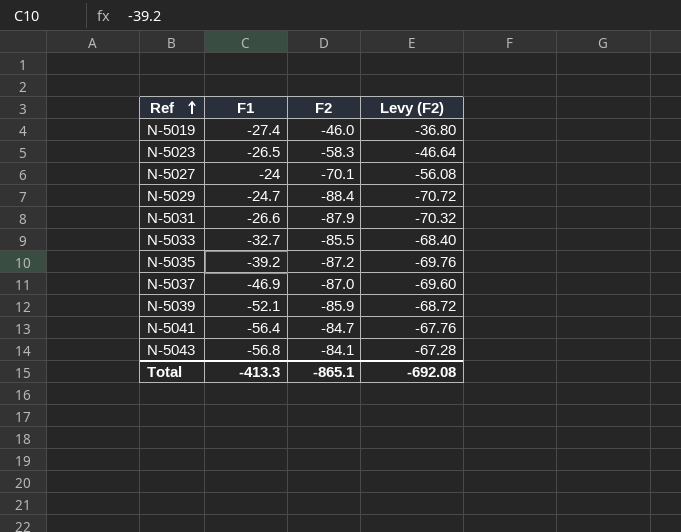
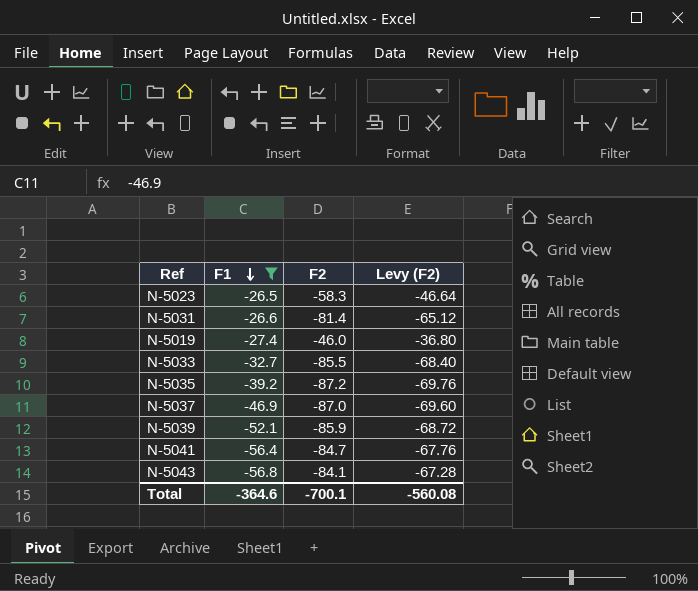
filter: none -> F1 <= -26.5
row order: Ref ascending -> F1 descending
N-5031 | F2: -87.9 -> -81.4
N-5031 | Levy (F2): -70.32 -> -65.12
Total | F1: -413.3 -> -364.6
Total | F2: -865.1 -> -700.1
Total | Levy (F2): -692.08 -> -560.08

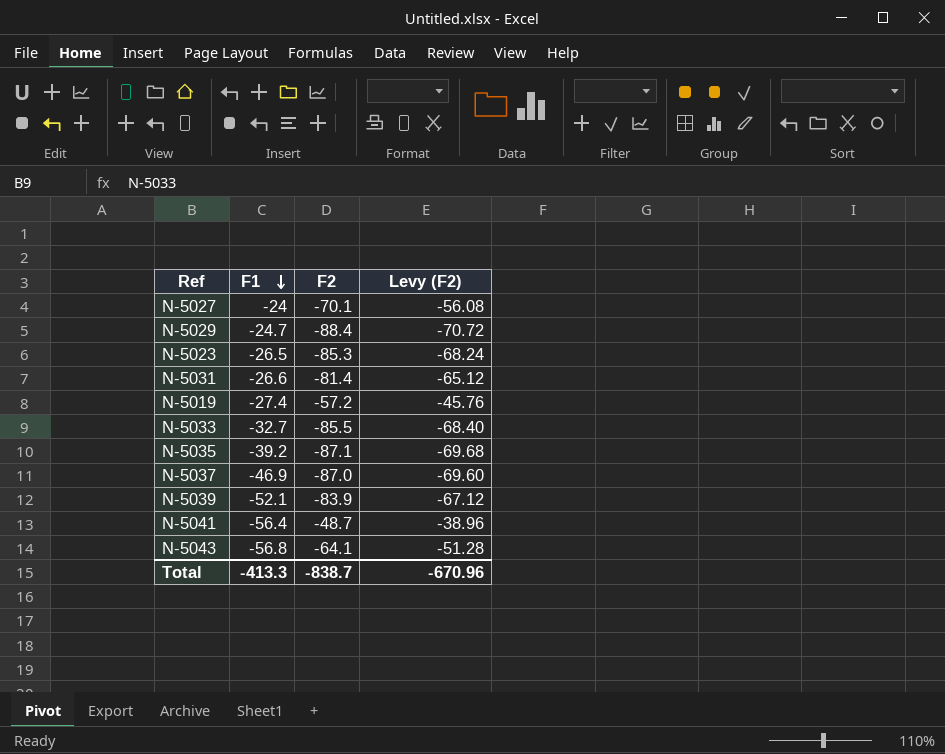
filter: F1 <= -26.5 -> none
N-5023 | F2: -58.3 -> -85.3
N-5023 | Levy (F2): -46.64 -> -68.24
N-5019 | F2: -46.0 -> -57.2
N-5019 | Levy (F2): -36.80 -> -45.76
N-5035 | F2: -87.2 -> -87.1
N-5035 | Levy (F2): -69.76 -> -69.68
N-5039 | F2: -85.9 -> -83.9
N-5039 | Levy (F2): -68.72 -> -67.12
N-5041 | F2: -84.7 -> -48.7
N-5041 | Levy (F2): -67.76 -> -38.96
N-5043 | F2: -84.1 -> -64.1
N-5043 | Levy (F2): -67.28 -> -51.28
Total | F1: -364.6 -> -413.3
Total | F2: -700.1 -> -838.7
Total | Levy (F2): -560.08 -> -670.96

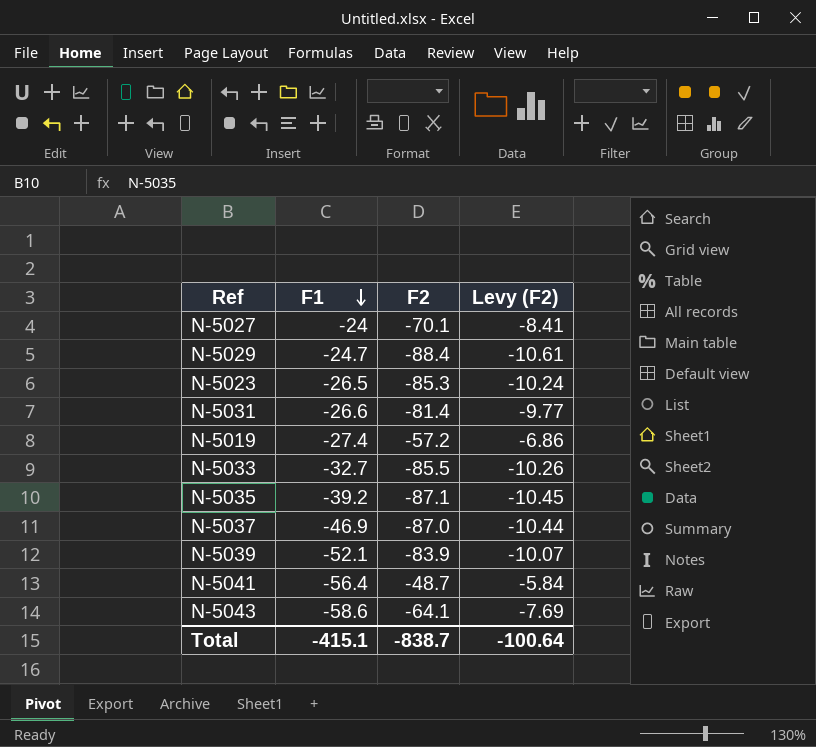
column Levy (F2) | formula: [F2] * 0.8 -> [F2] * 0.12
N-5043 | F1: -56.8 -> -58.6
Total | F1: -413.3 -> -415.1
Total | Levy (F2): -670.96 -> -100.64

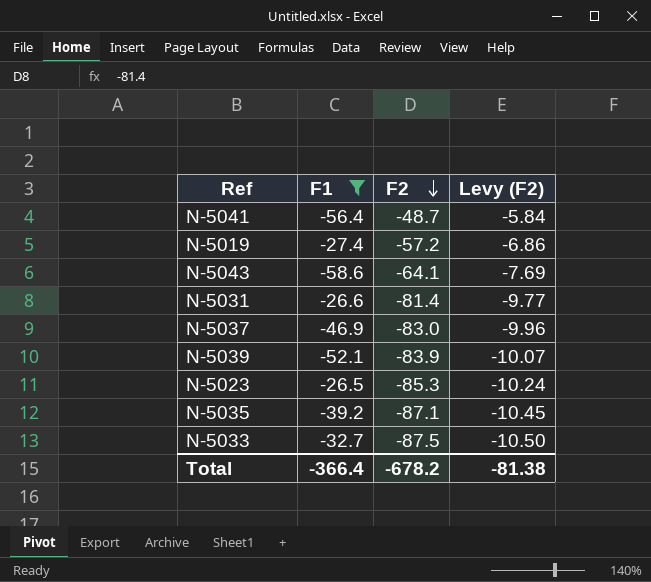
filter: none -> F1 <= -26.5
row order: F1 descending -> F2 descending
N-5037 | F2: -87.0 -> -83.0
N-5037 | Levy (F2): -10.44 -> -9.96
N-5033 | F2: -85.5 -> -87.5
N-5033 | Levy (F2): -10.26 -> -10.50
Total | F1: -415.1 -> -366.4
Total | F2: -838.7 -> -678.2
Total | Levy (F2): -100.64 -> -81.38

